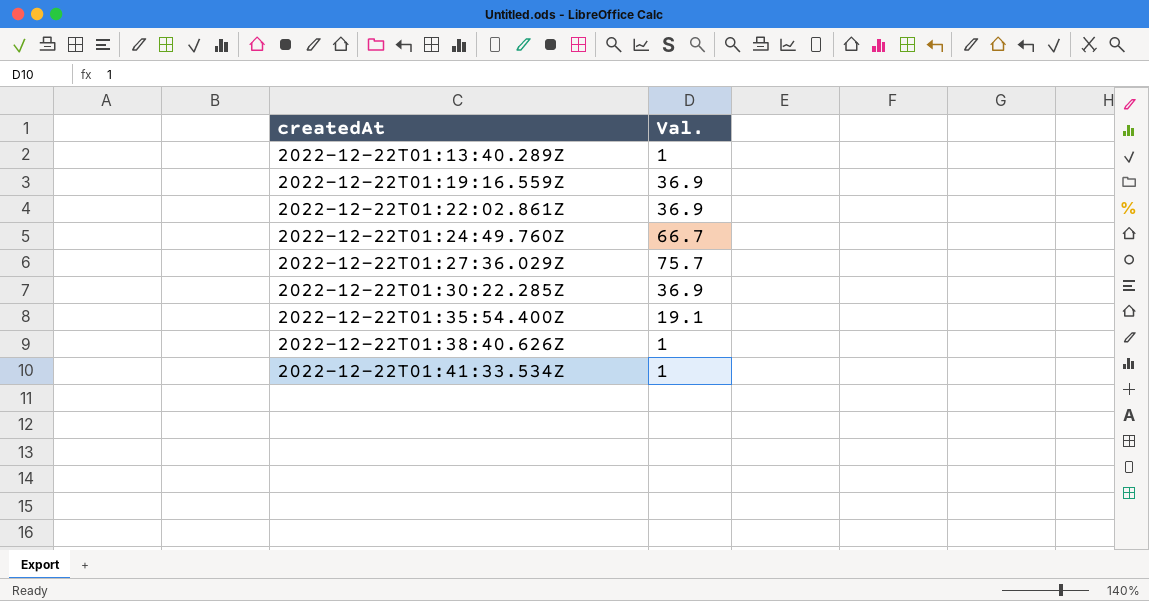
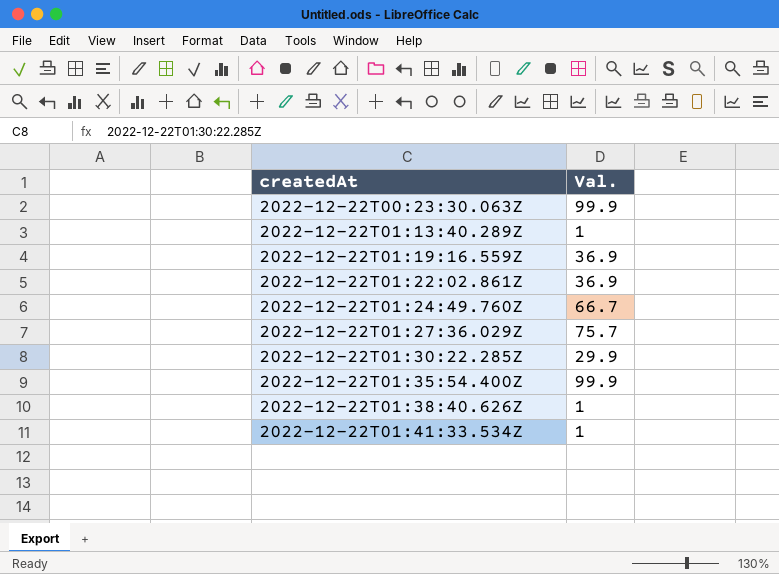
row 2022-12-22T00:23:30.063Z: none -> 99.9
2022-12-22T01:30:22.285Z | Val.: 36.9 -> 29.9
2022-12-22T01:35:54.400Z | Val.: 19.1 -> 99.9

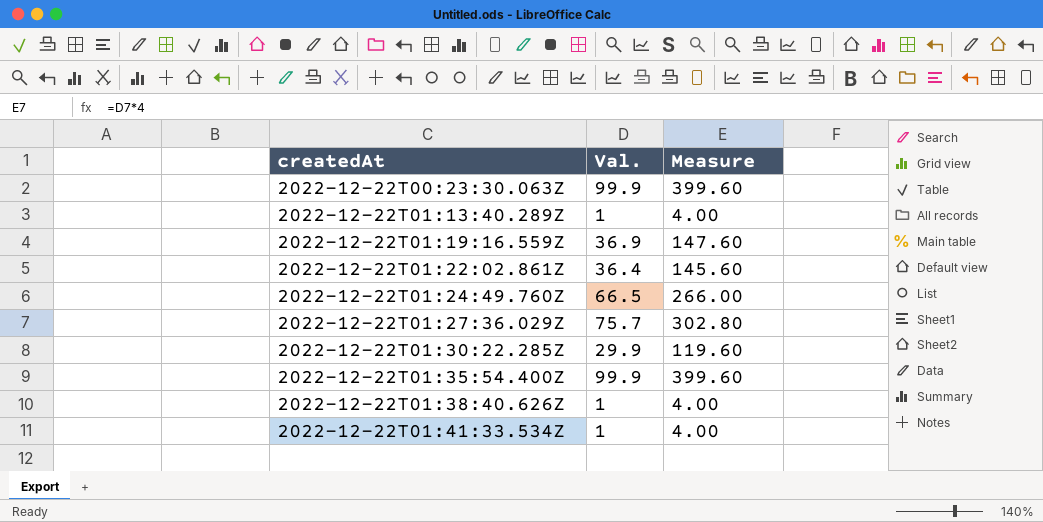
column Measure | formula: none -> [Val.] * 4
2022-12-22T01:22:02.861Z | Val.: 36.9 -> 36.4
2022-12-22T01:24:49.760Z | Val.: 66.7 -> 66.5

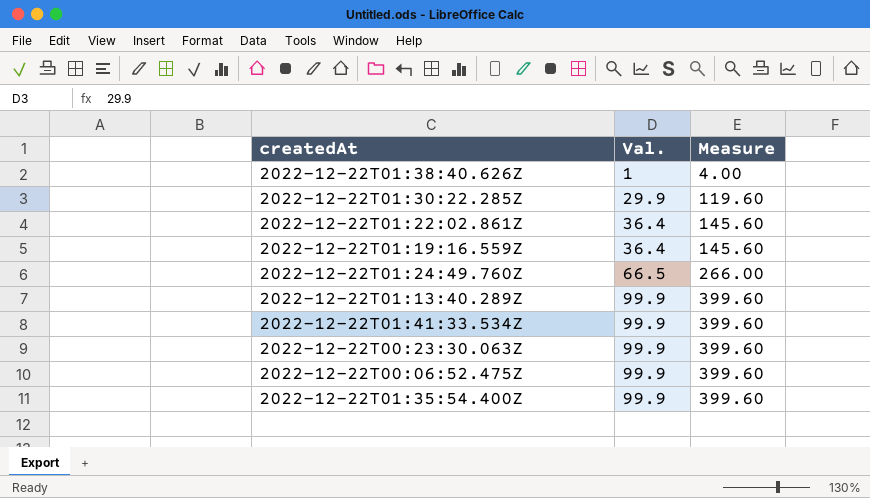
row order: createdAt ascending -> Val. ascending
row 2022-12-22T01:27:36.029Z: 75.7 | 302.80 -> none
2022-12-22T01:19:16.559Z | Val.: 36.9 -> 36.4
2022-12-22T01:19:16.559Z | Measure: 147.60 -> 145.60
2022-12-22T01:13:40.289Z | Val.: 1 -> 99.9
2022-12-22T01:13:40.289Z | Measure: 4.00 -> 399.60
2022-12-22T01:41:33.534Z | Val.: 1 -> 99.9
2022-12-22T01:41:33.534Z | Measure: 4.00 -> 399.60
row 2022-12-22T00:06:52.475Z: none -> 99.9 | 399.60

